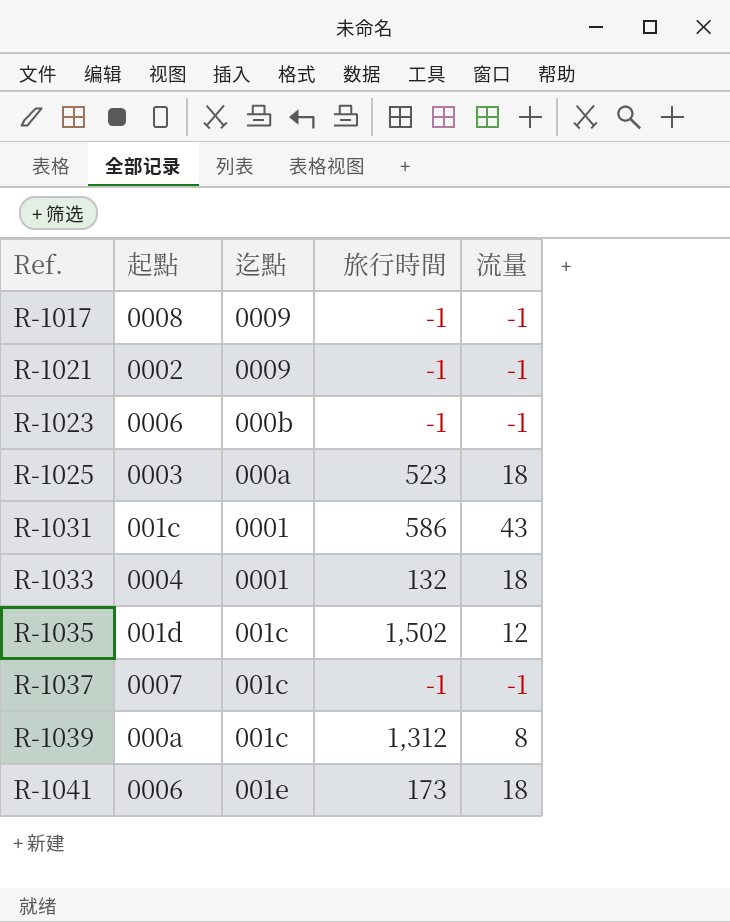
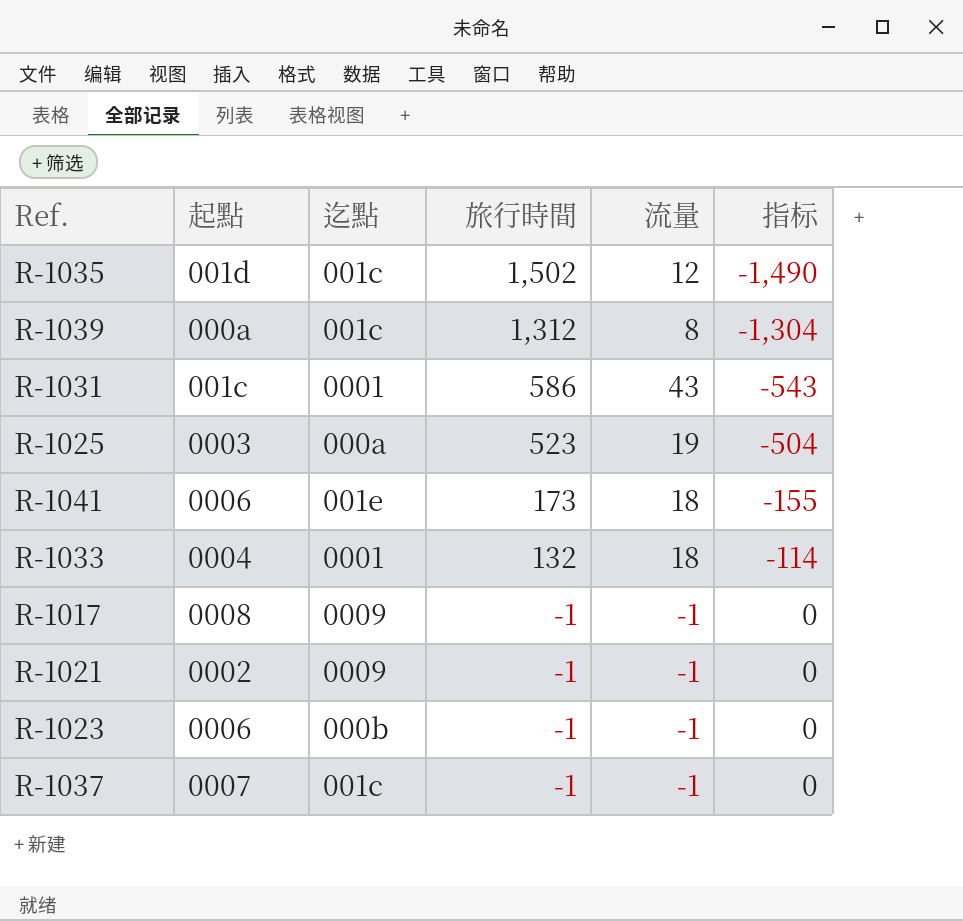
row order: Ref. ascending -> 旅行時間 descending
column 指标 | formula: none -> [流量] - [旅行時間]
R-1025 | 流量: 18 -> 19

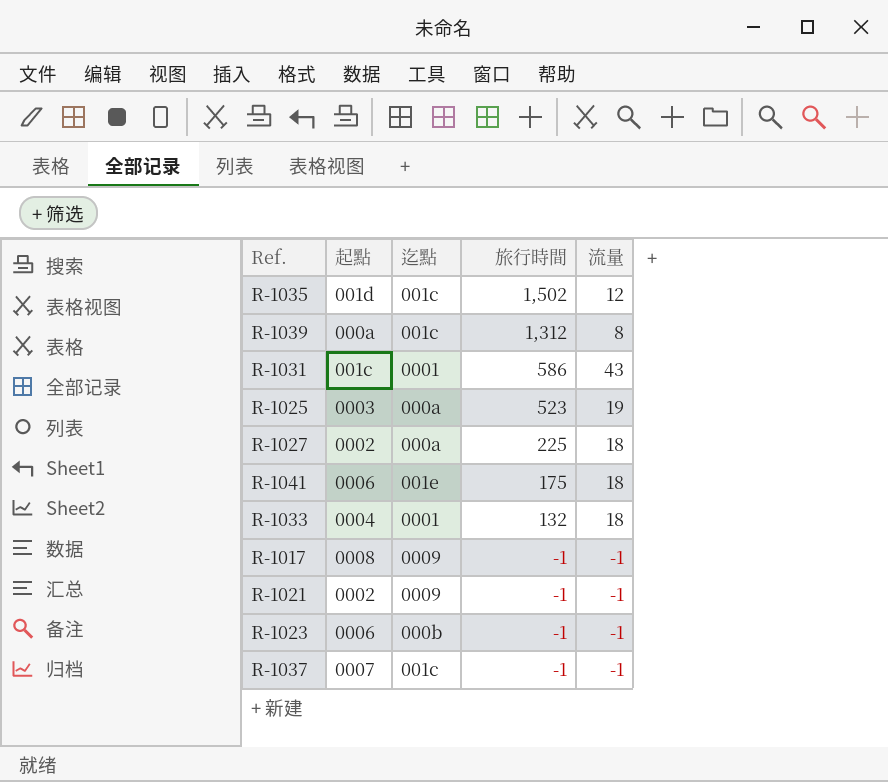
column 指标 | formula: [流量] - [旅行時間] -> none
row R-1027: none -> 0002 | 000a | 225 | 18
R-1041 | 旅行時間: 173 -> 175

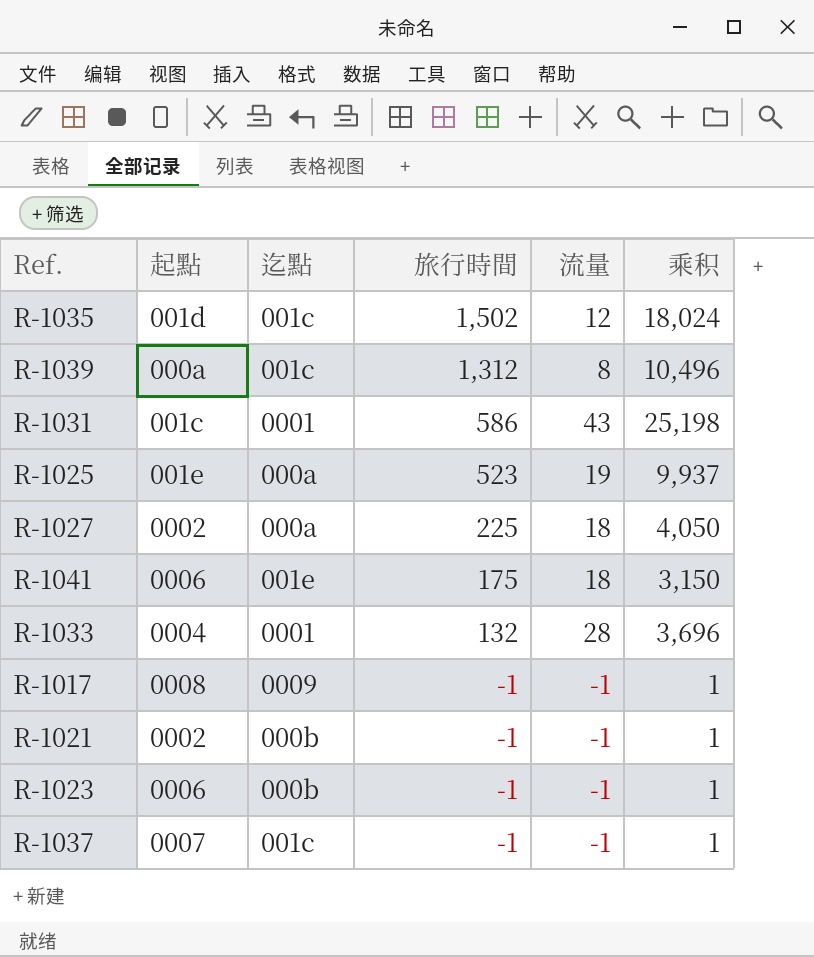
column 乘积 | formula: none -> [旅行時間] * [流量]
R-1025 | 起點: 0003 -> 001e
R-1033 | 流量: 18 -> 28
R-1021 | 迄點: 0009 -> 000b

